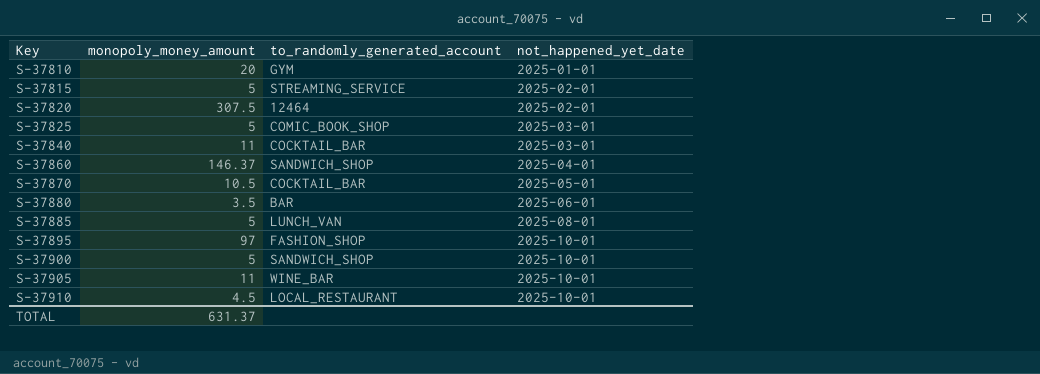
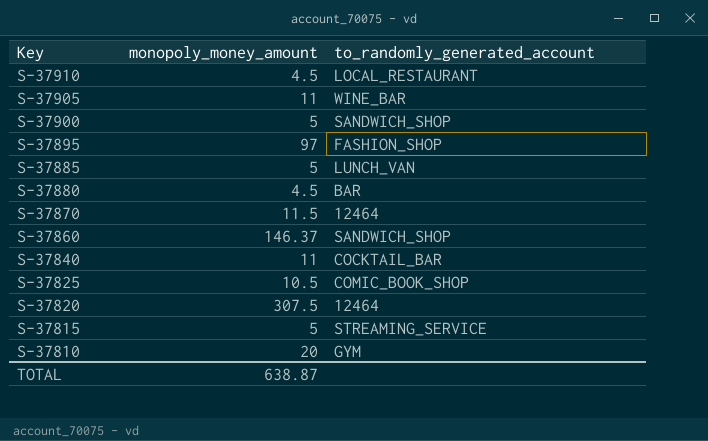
row order: Key ascending -> Key descending
column not_happened_yet_date | position: 4 -> none
S-37880 | monopoly_money_amount: 3.5 -> 4.5
S-37870 | monopoly_money_amount: 10.5 -> 11.5
S-37870 | to_randomly_generated_account: COCKTAIL_BAR -> 12464
S-37825 | monopoly_money_amount: 5 -> 10.5
TOTAL | monopoly_money_amount: 631.37 -> 638.87

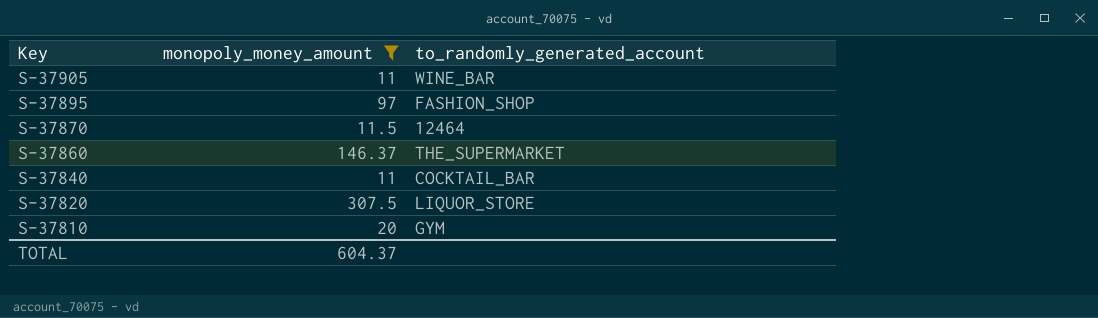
filter: none -> monopoly_money_amount >= 11
S-37860 | to_randomly_generated_account: SANDWICH_SHOP -> THE_SUPERMARKET
S-37820 | to_randomly_generated_account: 12464 -> LIQUOR_STORE
TOTAL | monopoly_money_amount: 638.87 -> 604.37

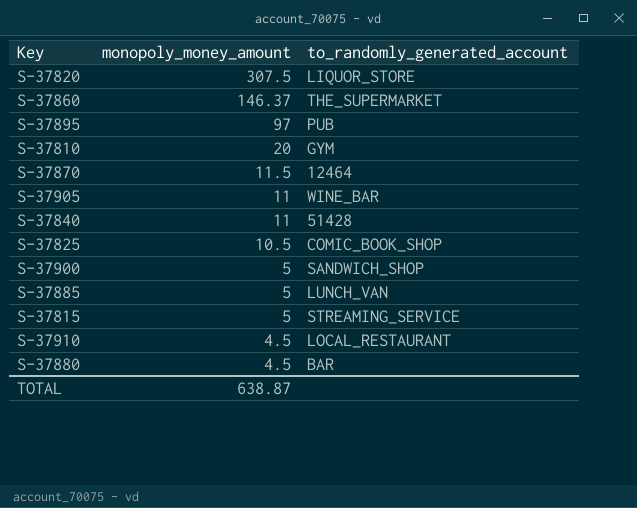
filter: monopoly_money_amount >= 11 -> none
row order: Key descending -> monopoly_money_amount descending
S-37895 | to_randomly_generated_account: FASHION_SHOP -> PUB
S-37840 | to_randomly_generated_account: COCKTAIL_BAR -> 51428
TOTAL | monopoly_money_amount: 604.37 -> 638.87

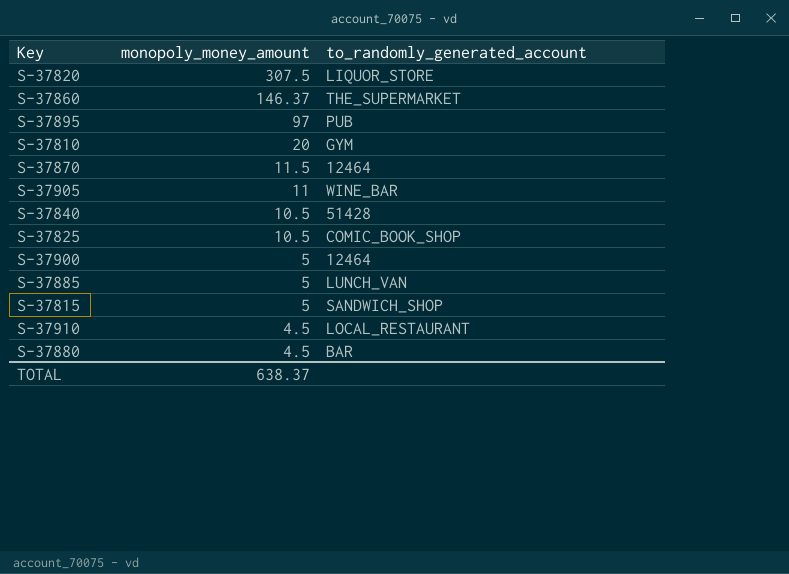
S-37840 | monopoly_money_amount: 11 -> 10.5
S-37900 | to_randomly_generated_account: SANDWICH_SHOP -> 12464
S-37815 | to_randomly_generated_account: STREAMING_SERVICE -> SANDWICH_SHOP
TOTAL | monopoly_money_amount: 638.87 -> 638.37

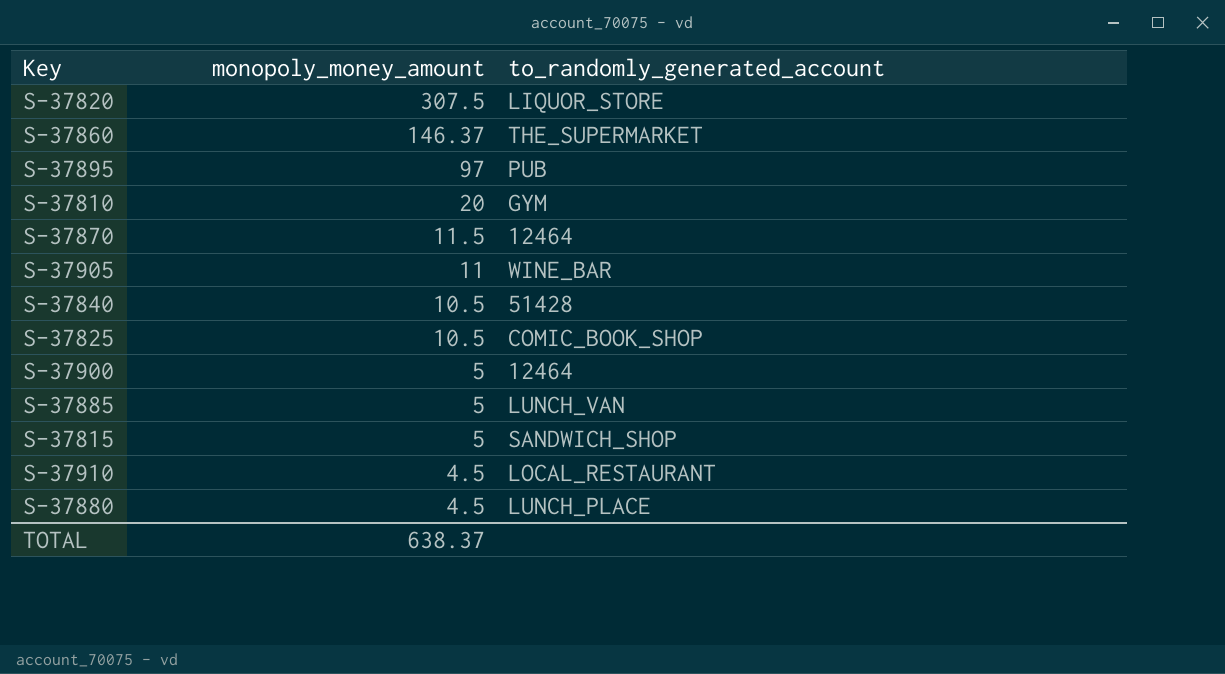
S-37880 | to_randomly_generated_account: BAR -> LUNCH_PLACE

